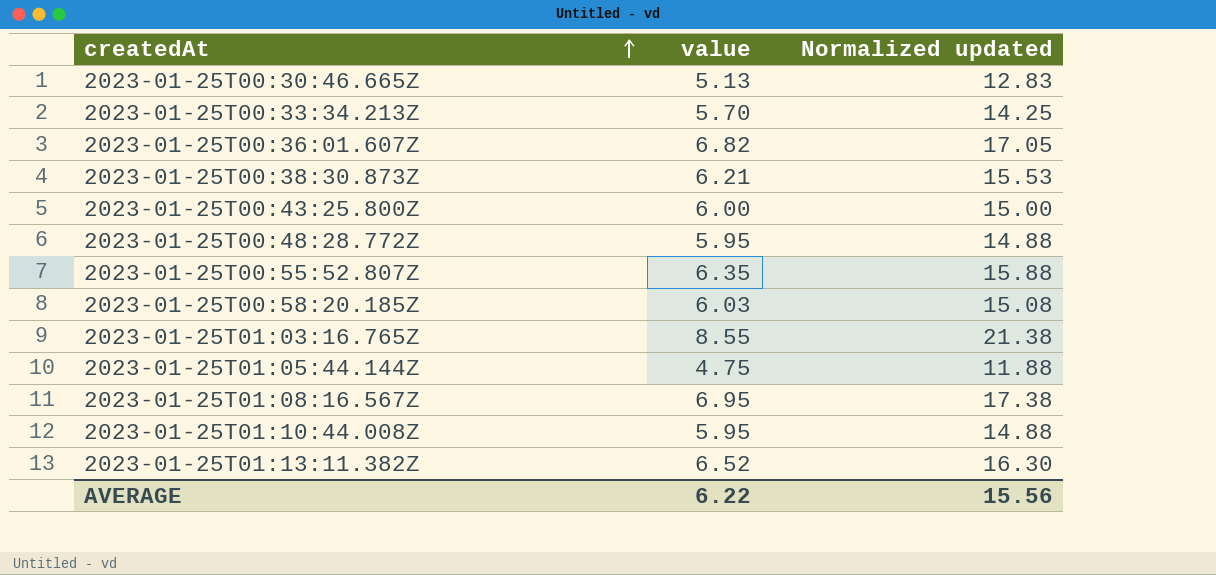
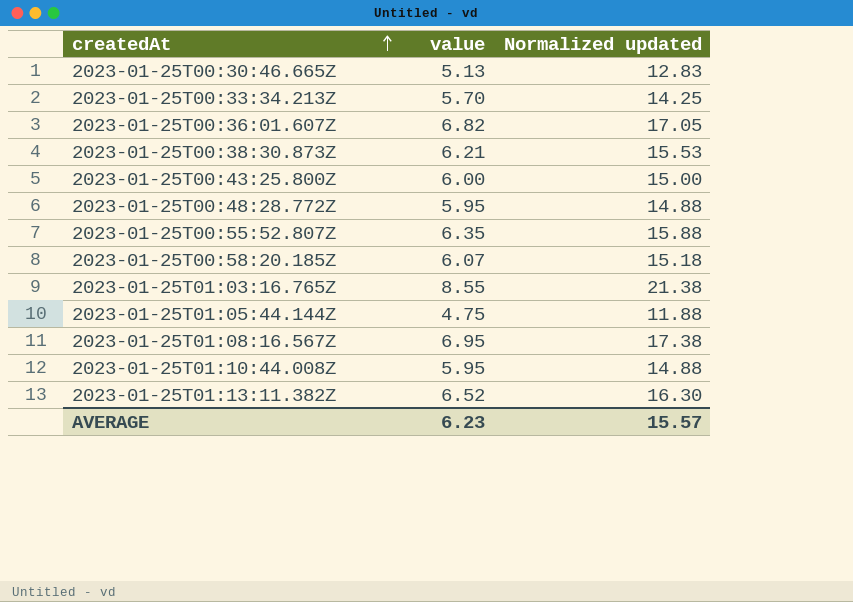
2023-01-25T00:58:20.185Z | value: 6.03 -> 6.07
2023-01-25T00:58:20.185Z | Normalized updated: 15.08 -> 15.18
AVERAGE | value: 6.22 -> 6.23
AVERAGE | Normalized updated: 15.56 -> 15.57

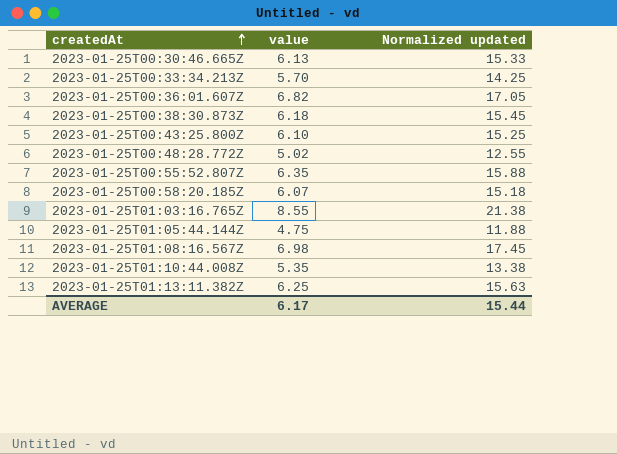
2023-01-25T00:30:46.665Z | value: 5.13 -> 6.13
2023-01-25T00:30:46.665Z | Normalized updated: 12.83 -> 15.33
2023-01-25T00:38:30.873Z | value: 6.21 -> 6.18
2023-01-25T00:38:30.873Z | Normalized updated: 15.53 -> 15.45
2023-01-25T00:43:25.800Z | value: 6.00 -> 6.10
2023-01-25T00:43:25.800Z | Normalized updated: 15.00 -> 15.25
2023-01-25T00:48:28.772Z | value: 5.95 -> 5.02
2023-01-25T00:48:28.772Z | Normalized updated: 14.88 -> 12.55
2023-01-25T01:08:16.567Z | value: 6.95 -> 6.98
2023-01-25T01:08:16.567Z | Normalized updated: 17.38 -> 17.45
2023-01-25T01:10:44.008Z | value: 5.95 -> 5.35
2023-01-25T01:10:44.008Z | Normalized updated: 14.88 -> 13.38
2023-01-25T01:13:11.382Z | value: 6.52 -> 6.25
2023-01-25T01:13:11.382Z | Normalized updated: 16.30 -> 15.63
AVERAGE | value: 6.23 -> 6.17
AVERAGE | Normalized updated: 15.57 -> 15.44

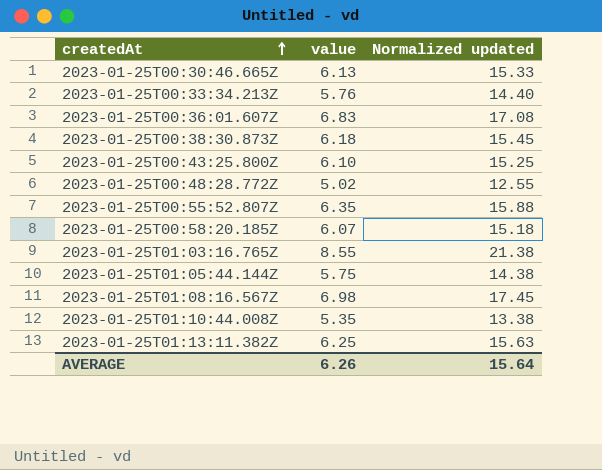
2023-01-25T00:33:34.213Z | value: 5.70 -> 5.76
2023-01-25T00:33:34.213Z | Normalized updated: 14.25 -> 14.40
2023-01-25T00:36:01.607Z | value: 6.82 -> 6.83
2023-01-25T00:36:01.607Z | Normalized updated: 17.05 -> 17.08
2023-01-25T01:05:44.144Z | value: 4.75 -> 5.75
2023-01-25T01:05:44.144Z | Normalized updated: 11.88 -> 14.38
AVERAGE | value: 6.17 -> 6.26
AVERAGE | Normalized updated: 15.44 -> 15.64

